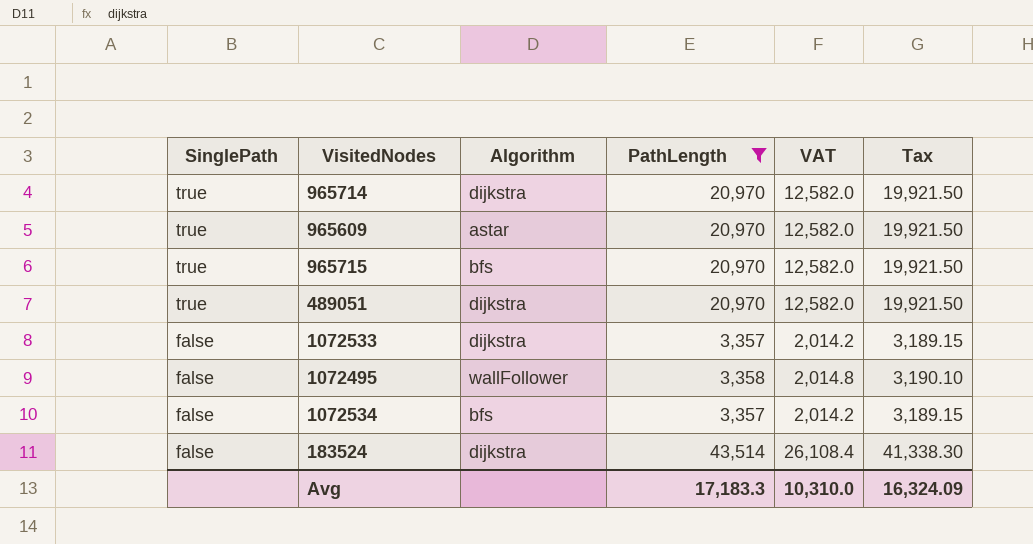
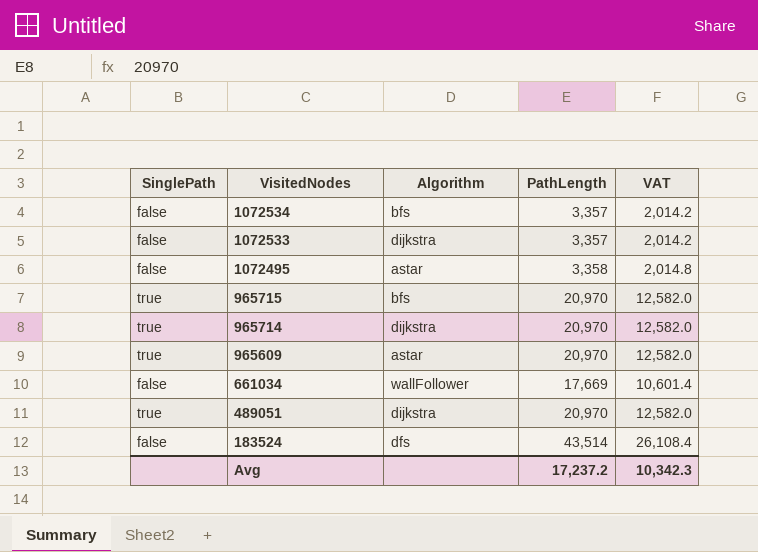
filter: PathLength != 17,669 -> none
row order: SinglePath descending -> VisitedNodes descending
column Tax | formula: [PathLength] * 0.95 -> none
1072495 | Algorithm: wallFollower -> astar
183524 | Algorithm: dijkstra -> dfs
Avg | PathLength: 17,183.3 -> 17,237.2
Avg | VAT: 10,310.0 -> 10,342.3

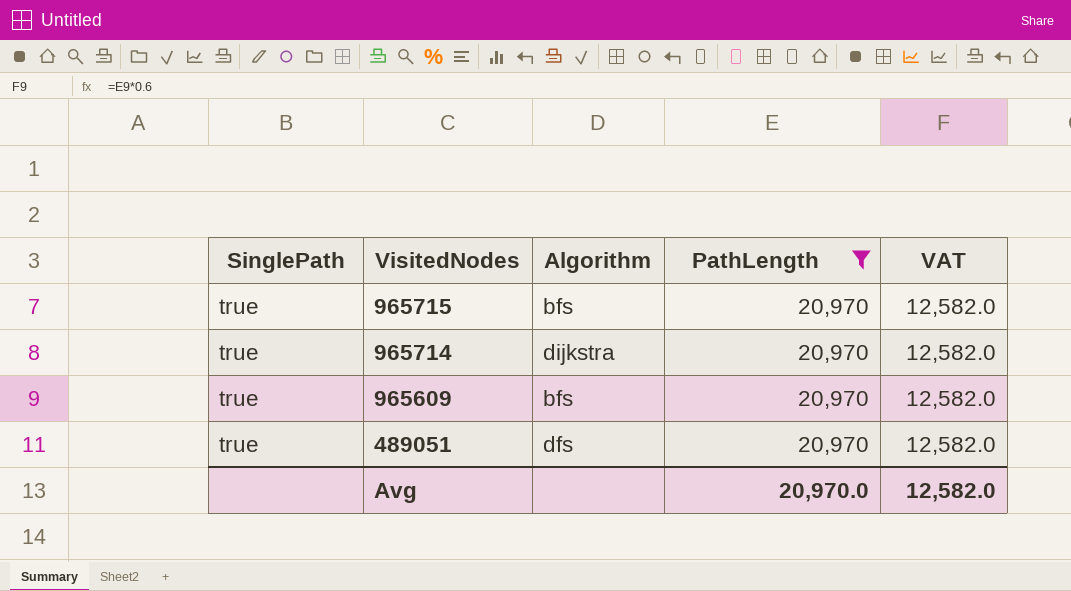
filter: none -> PathLength = 20,970
965609 | Algorithm: astar -> bfs
489051 | Algorithm: dijkstra -> dfs
Avg | PathLength: 17,237.2 -> 20,970.0
Avg | VAT: 10,342.3 -> 12,582.0

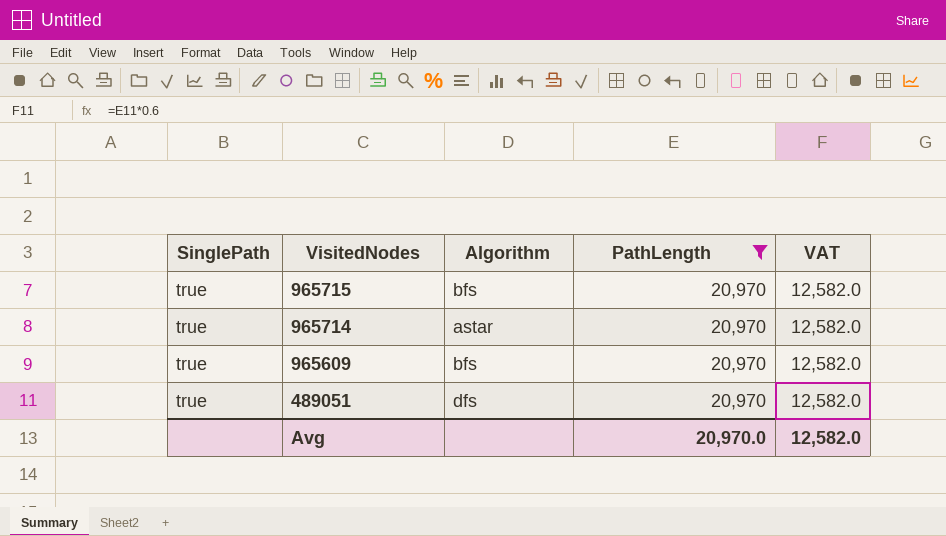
965714 | Algorithm: dijkstra -> astar

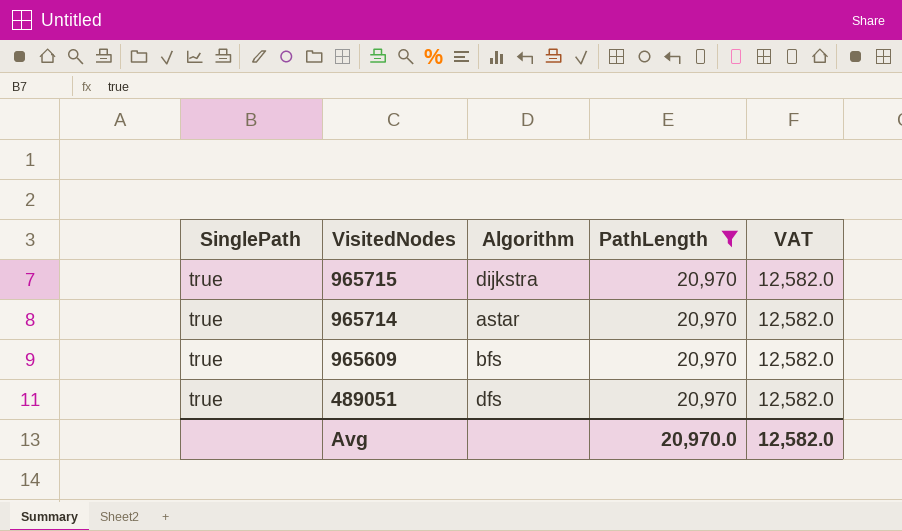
965715 | Algorithm: bfs -> dijkstra

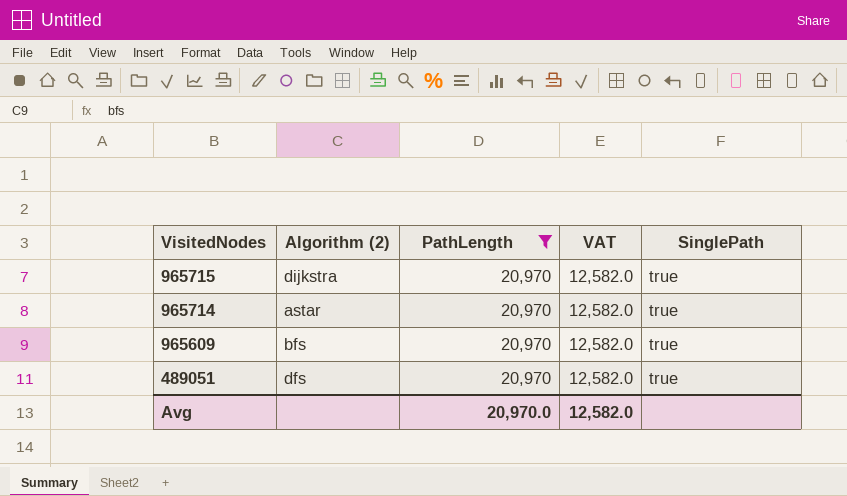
column name: Algorithm -> Algorithm (2)
column SinglePath | position: 1 -> 5

